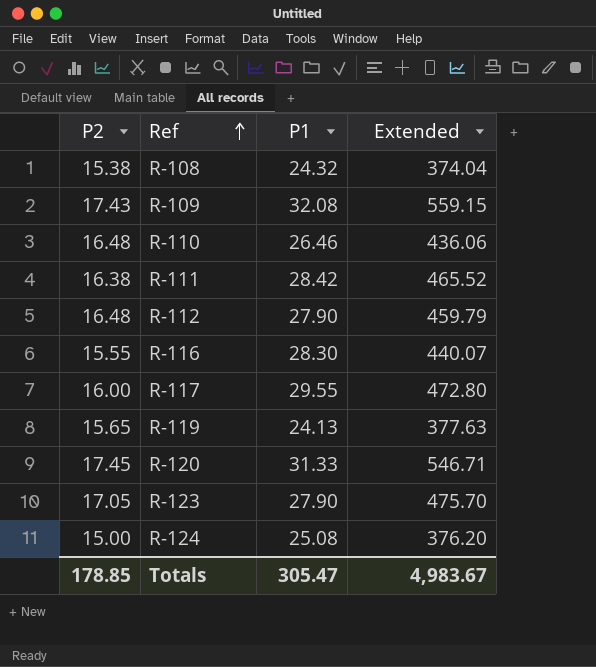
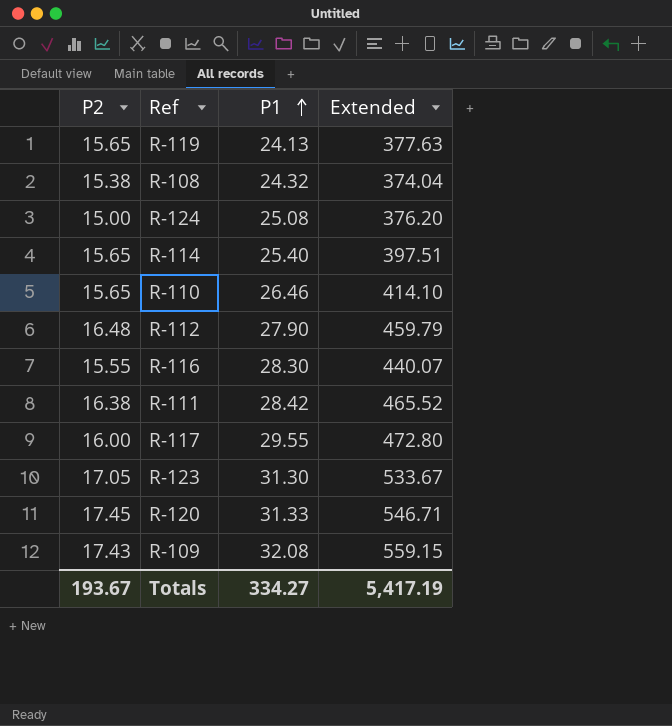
row order: Ref ascending -> P1 ascending
row R-114: none -> 15.65 | 25.40 | 397.51
R-110 | P2: 16.48 -> 15.65
R-110 | Extended: 436.06 -> 414.10
R-123 | P1: 27.90 -> 31.30
R-123 | Extended: 475.70 -> 533.67
Totals | P2: 178.85 -> 193.67
Totals | P1: 305.47 -> 334.27
Totals | Extended: 4,983.67 -> 5,417.19

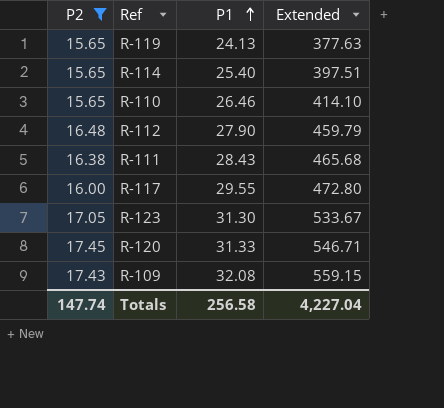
filter: none -> P2 >= 15.65
R-111 | P1: 28.42 -> 28.43
R-111 | Extended: 465.52 -> 465.68
Totals | P2: 193.67 -> 147.74
Totals | P1: 334.27 -> 256.58
Totals | Extended: 5,417.19 -> 4,227.04

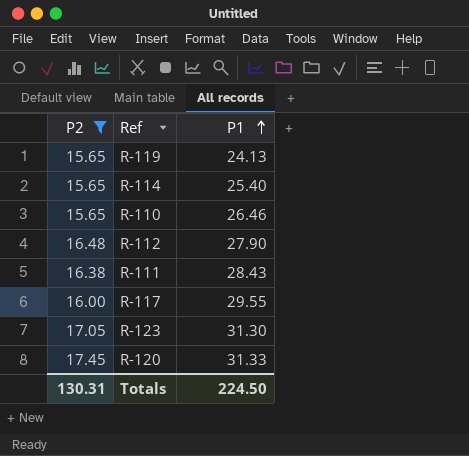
column Extended | formula: [P2] * [P1] -> none
row R-109: 17.43 | 32.08 | 559.15 -> none
Totals | P2: 147.74 -> 130.31
Totals | P1: 256.58 -> 224.50

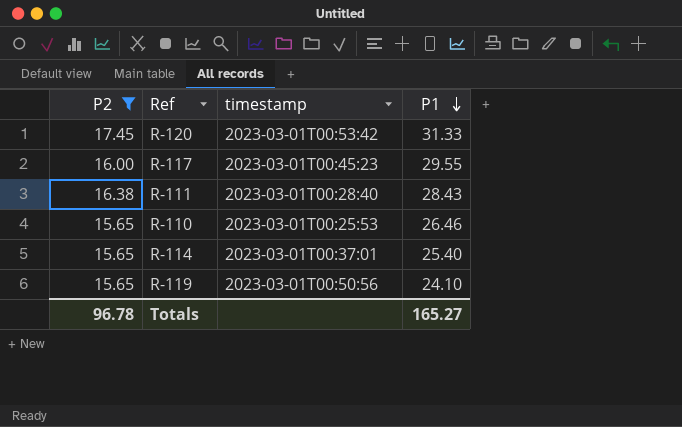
row order: P1 ascending -> P1 descending
column timestamp | position: none -> 3
row R-112: 16.48 | 27.90 -> none
row R-123: 17.05 | 31.30 -> none
R-119 | P1: 24.13 -> 24.10
Totals | P2: 130.31 -> 96.78
Totals | P1: 224.50 -> 165.27

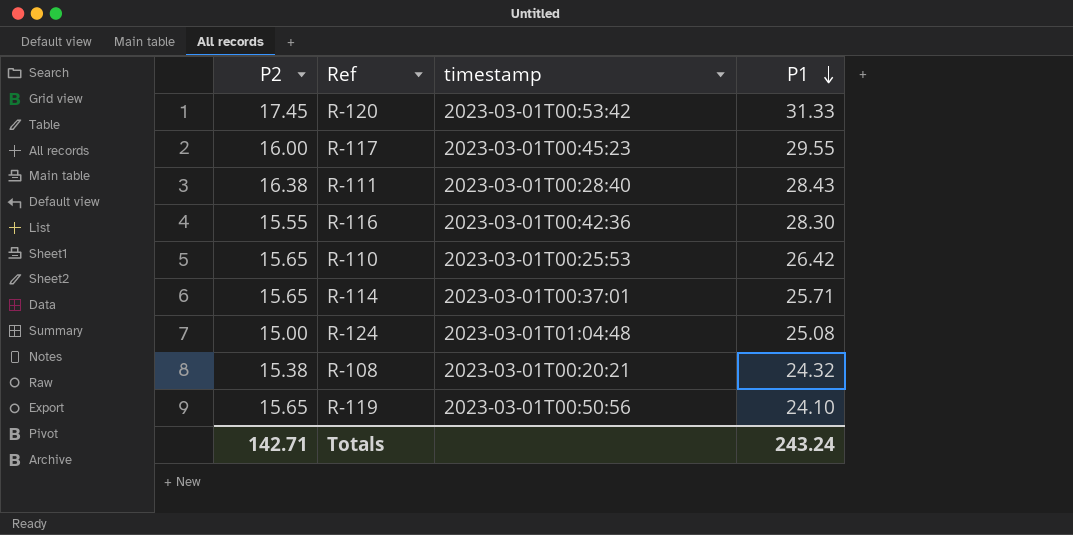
filter: P2 >= 15.65 -> none
R-110 | P1: 26.46 -> 26.42
R-114 | P1: 25.40 -> 25.71
Totals | P2: 96.78 -> 142.71
Totals | P1: 165.27 -> 243.24

